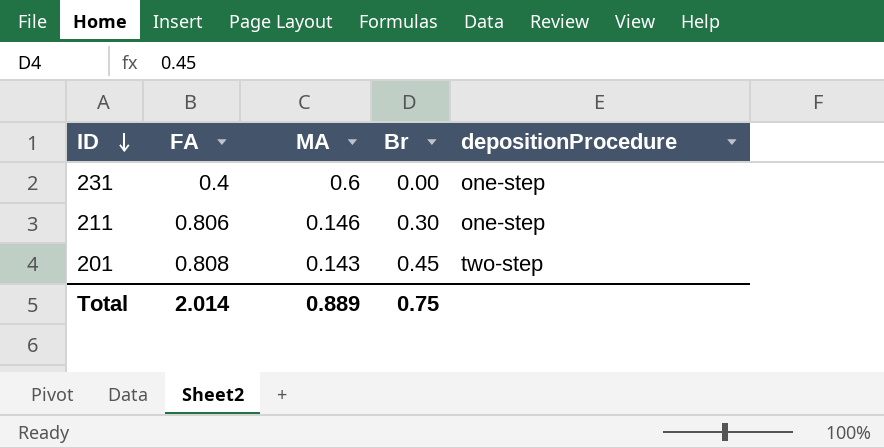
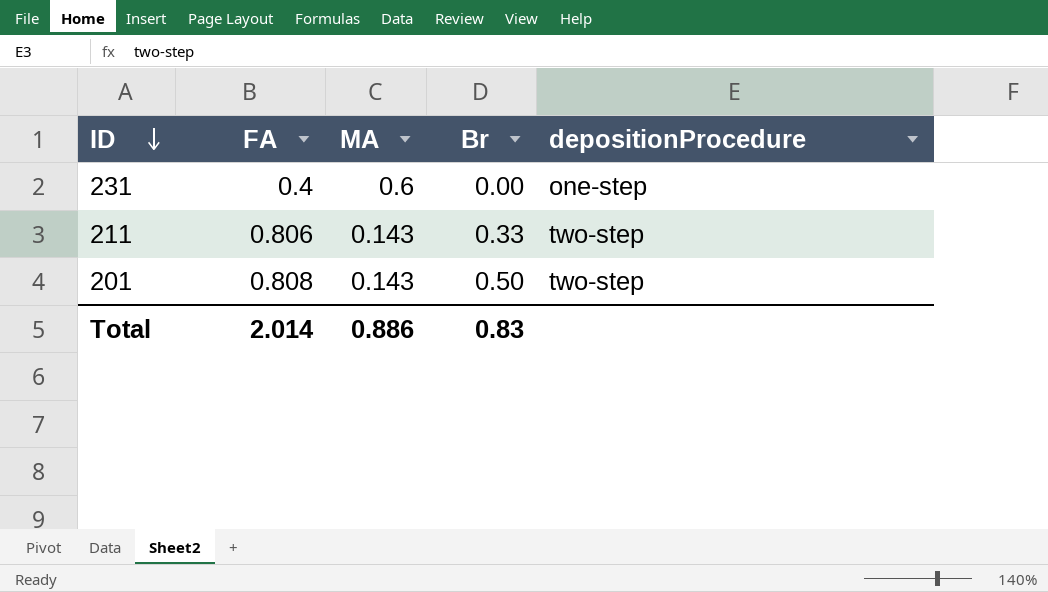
211 | MA: 0.146 -> 0.143
211 | Br: 0.30 -> 0.33
211 | depositionProcedure: one-step -> two-step
201 | Br: 0.45 -> 0.50
Total | MA: 0.889 -> 0.886
Total | Br: 0.75 -> 0.83

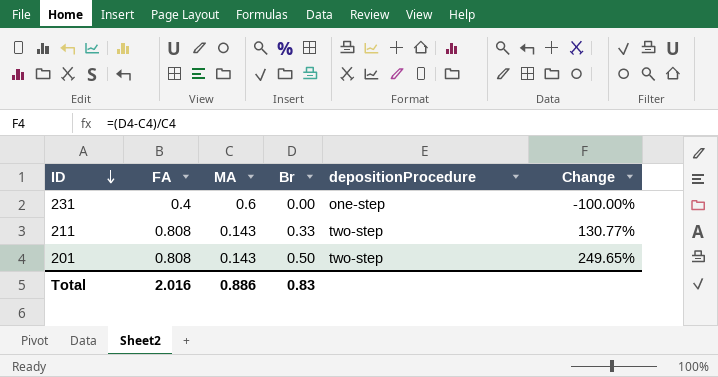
column Change | formula: none -> ([Br] - [MA]) / [MA]
211 | FA: 0.806 -> 0.808
Total | FA: 2.014 -> 2.016

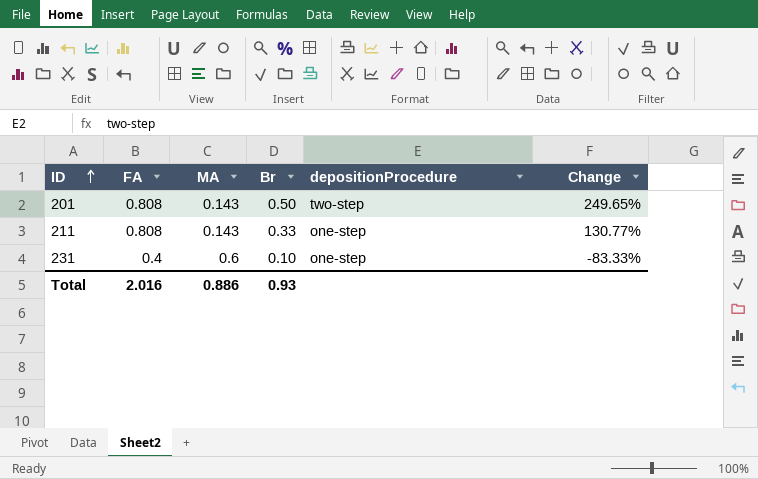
row order: ID descending -> ID ascending
211 | depositionProcedure: two-step -> one-step
231 | Br: 0.00 -> 0.10
231 | Change: -100.00% -> -83.33%
Total | Br: 0.83 -> 0.93

